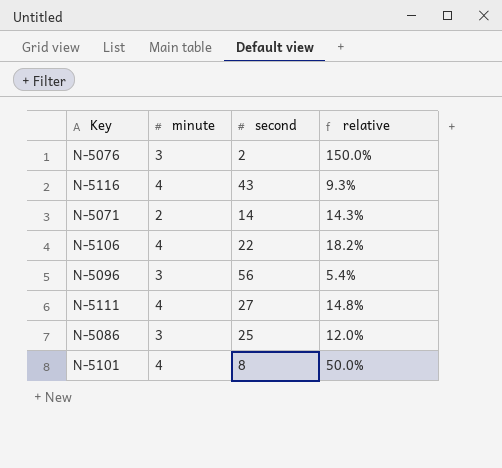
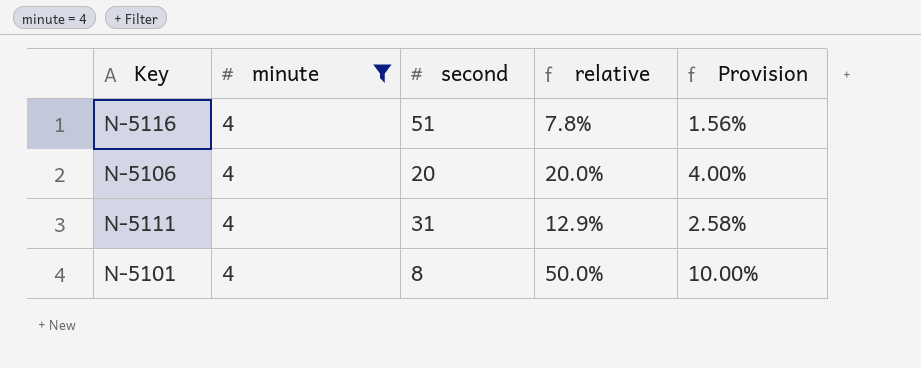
filter: none -> minute = 4
column Provision | formula: none -> [relative] * 0.2
N-5116 | second: 43 -> 51
N-5116 | relative: 9.3% -> 7.8%
N-5106 | second: 22 -> 20
N-5106 | relative: 18.2% -> 20.0%
N-5111 | second: 27 -> 31
N-5111 | relative: 14.8% -> 12.9%

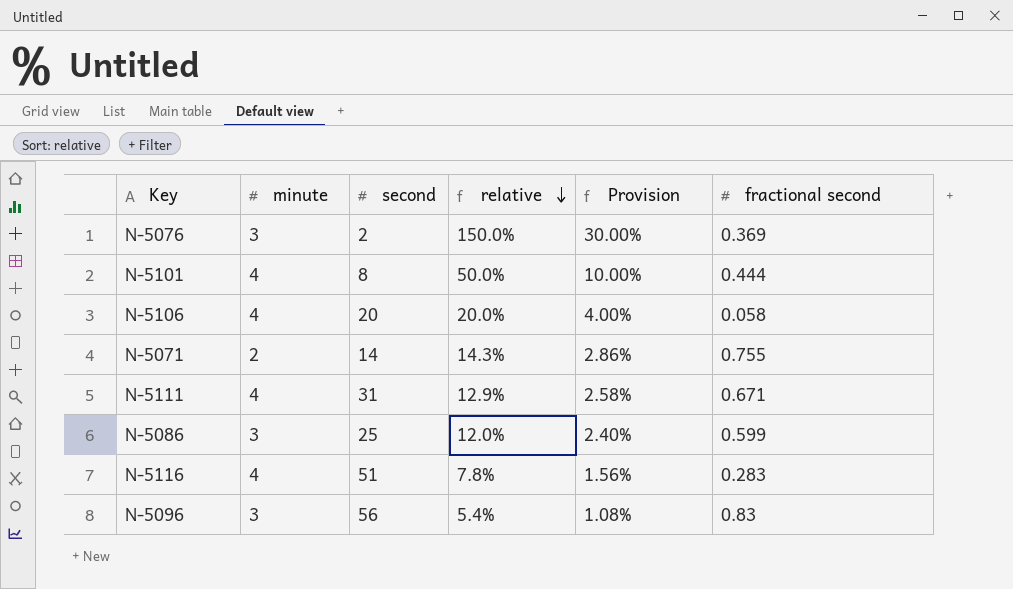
filter: minute = 4 -> none
row order: none -> relative descending
column fractional second | position: none -> 6

